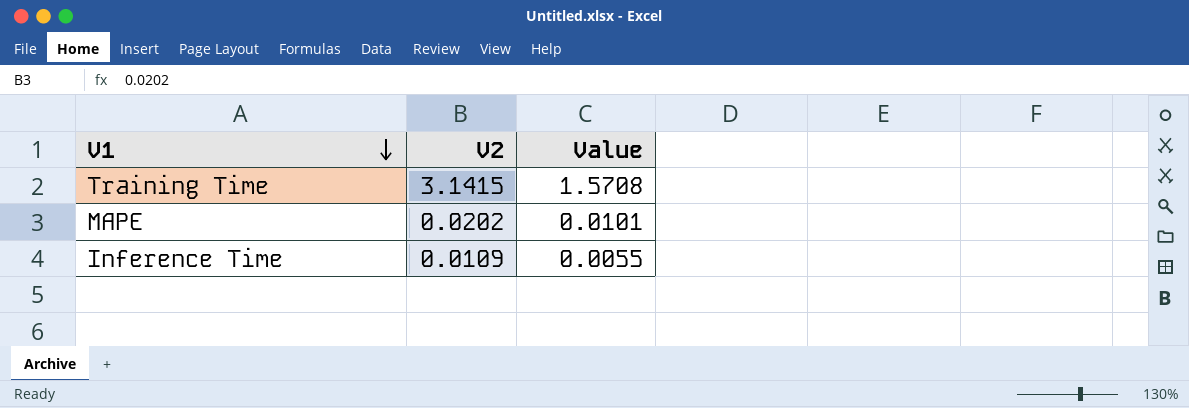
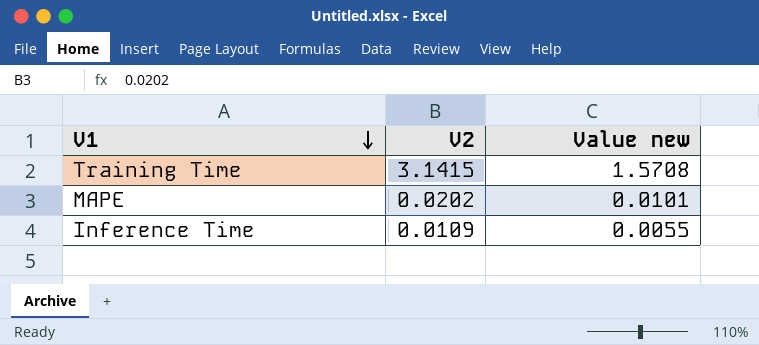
column name: Value -> Value new

